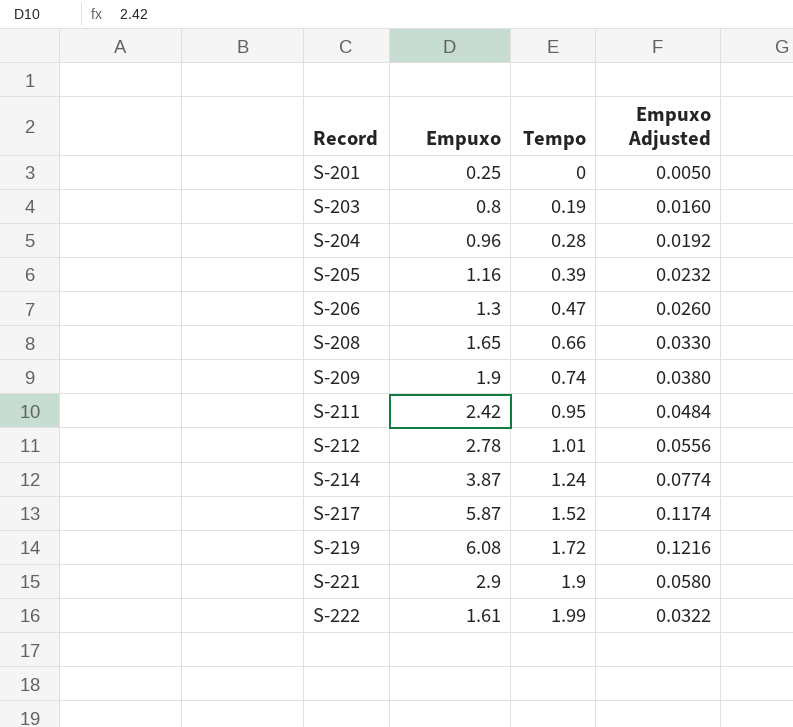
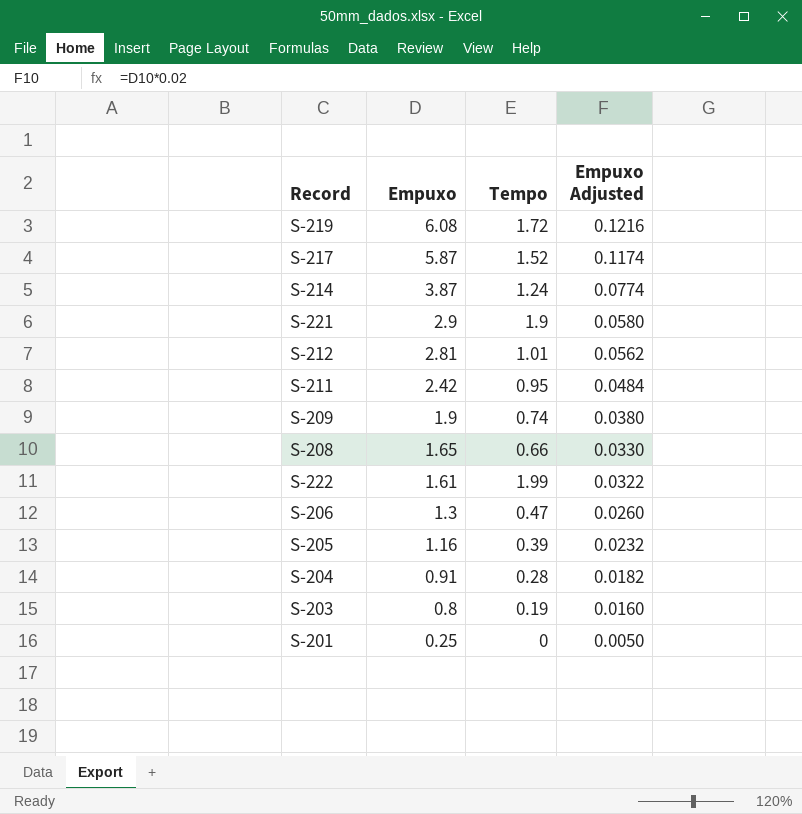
row order: Record ascending -> Empuxo descending
S-212 | Empuxo: 2.78 -> 2.81
S-212 | Empuxo Adjusted: 0.0556 -> 0.0562
S-204 | Empuxo: 0.96 -> 0.91
S-204 | Empuxo Adjusted: 0.0192 -> 0.0182

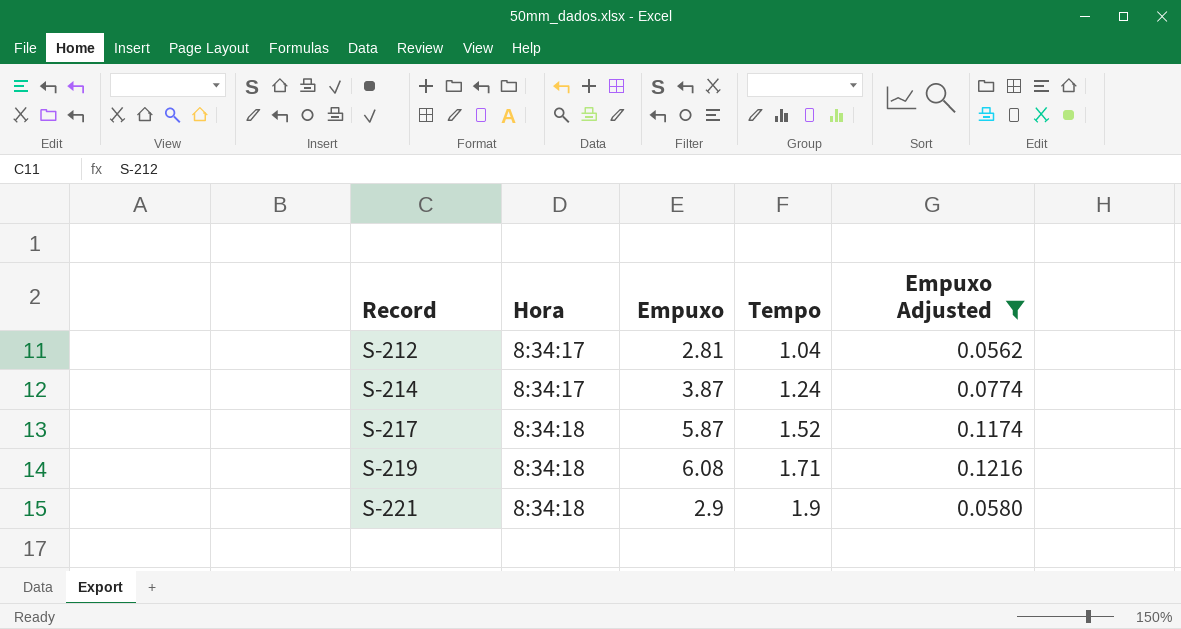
filter: none -> Empuxo Adjusted >= 0.0562
row order: Empuxo descending -> Record ascending
column Hora | position: none -> 2
S-212 | Tempo: 1.01 -> 1.04
S-219 | Tempo: 1.72 -> 1.71

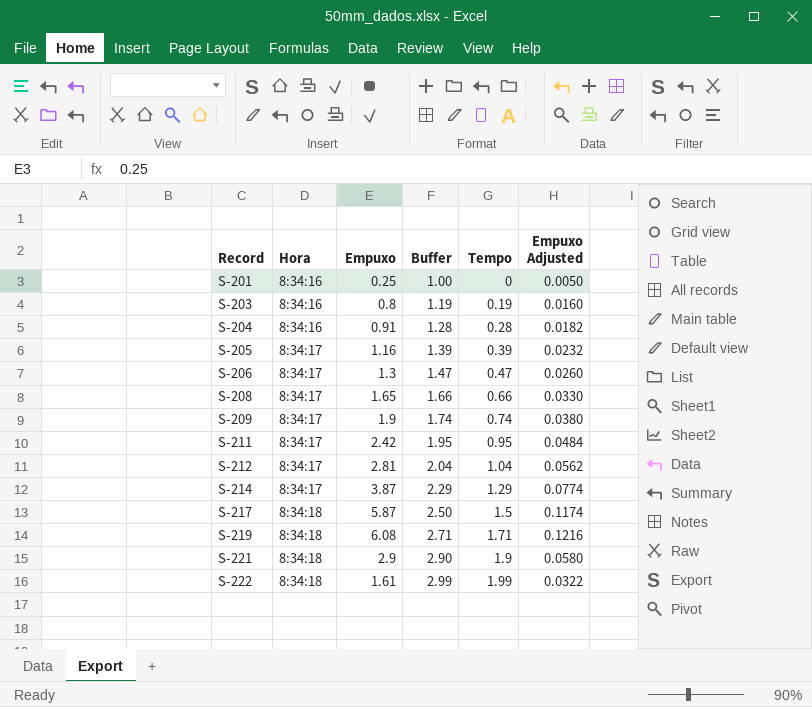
filter: Empuxo Adjusted >= 0.0562 -> none
column Buffer | formula: none -> [Tempo] + 1
S-214 | Tempo: 1.24 -> 1.29
S-217 | Tempo: 1.52 -> 1.5

